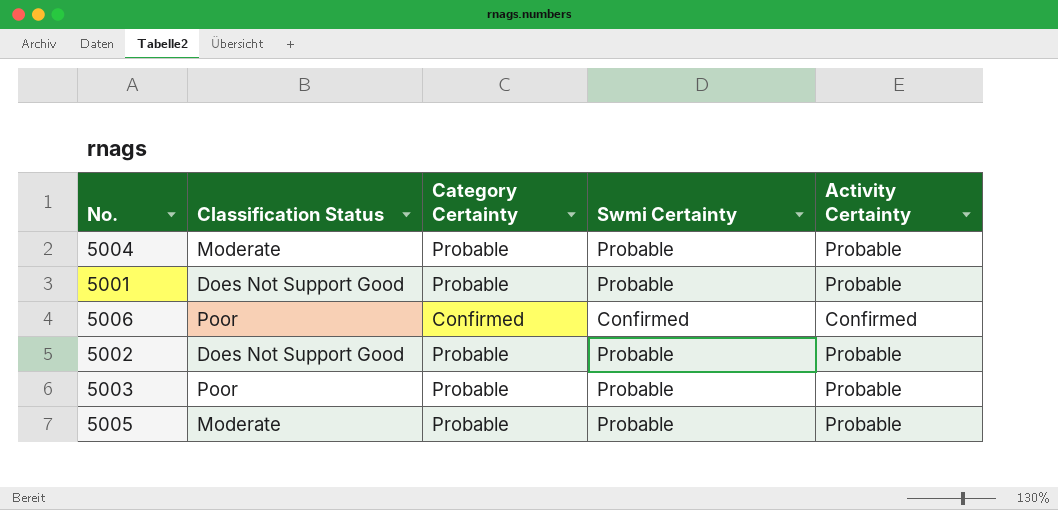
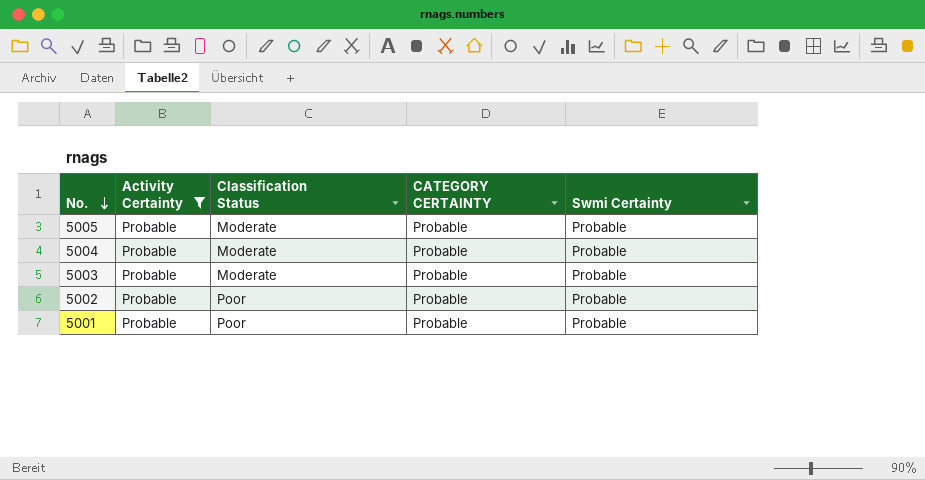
filter: none -> Activity Certainty = Probable
row order: none -> No. descending
column Activity Certainty | position: 5 -> 2
column name: Category Certainty -> CATEGORY CERTAINTY
5003 | Classification Status: Poor -> Moderate
5002 | Classification Status: Does Not Support Good -> Poor
5001 | Classification Status: Does Not Support Good -> Poor

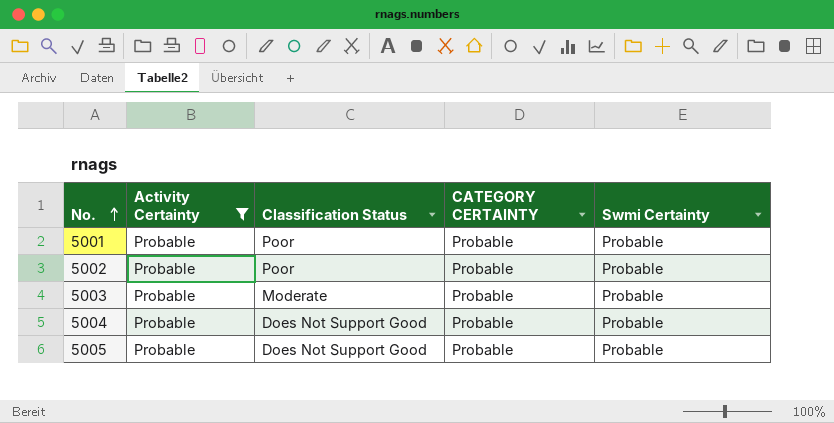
row order: No. descending -> No. ascending
5004 | Classification Status: Moderate -> Does Not Support Good
5005 | Classification Status: Moderate -> Does Not Support Good

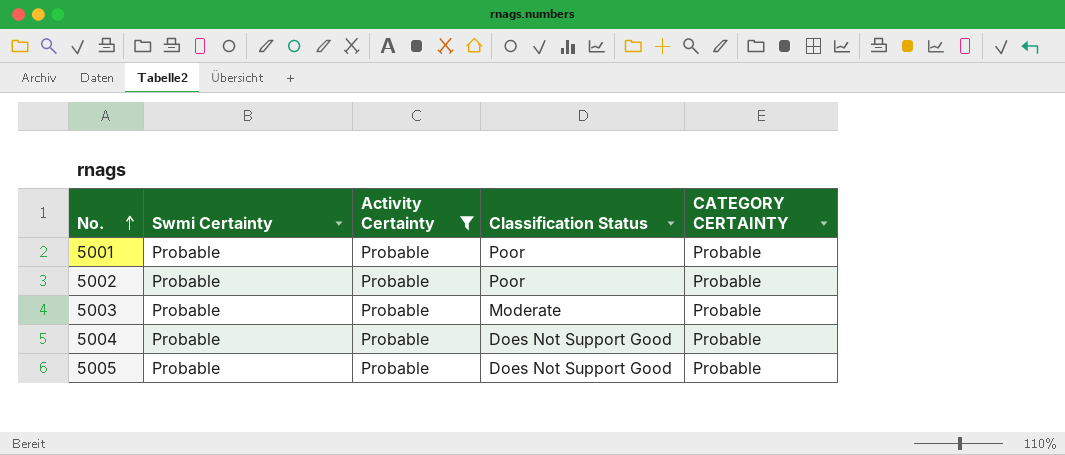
column Swmi Certainty | position: 5 -> 2

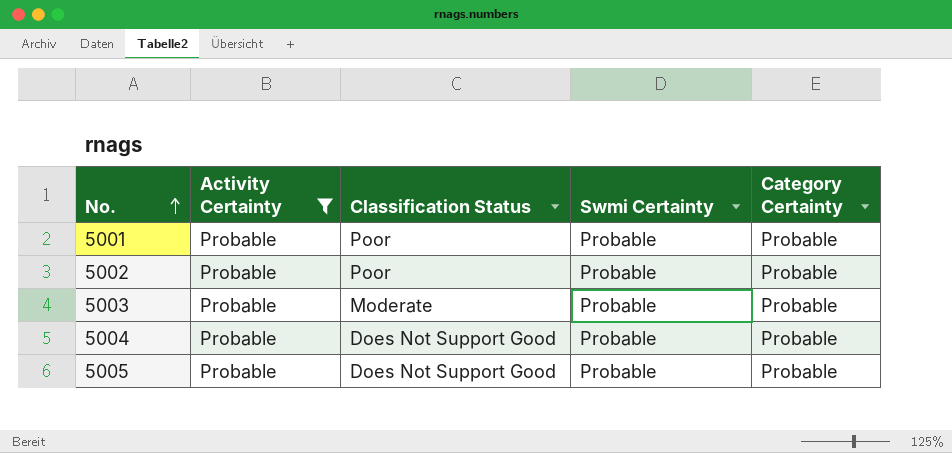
column Swmi Certainty | position: 2 -> 4
column name: CATEGORY CERTAINTY -> Category Certainty

